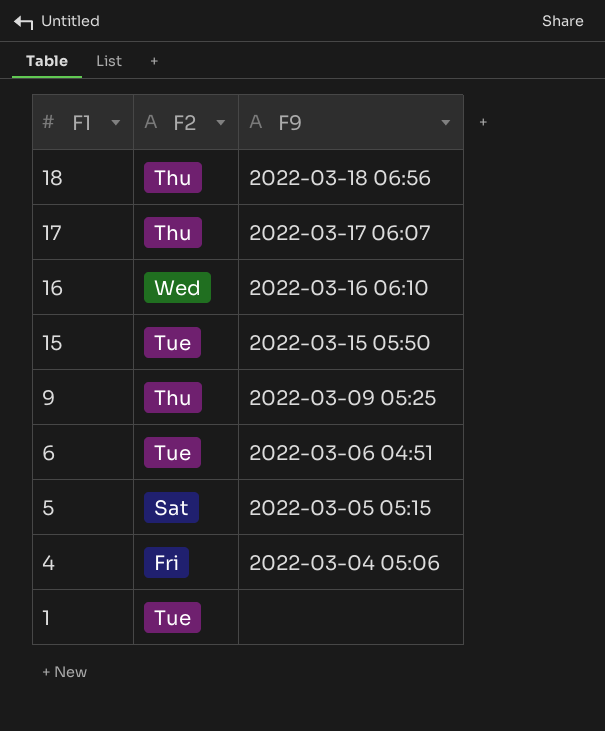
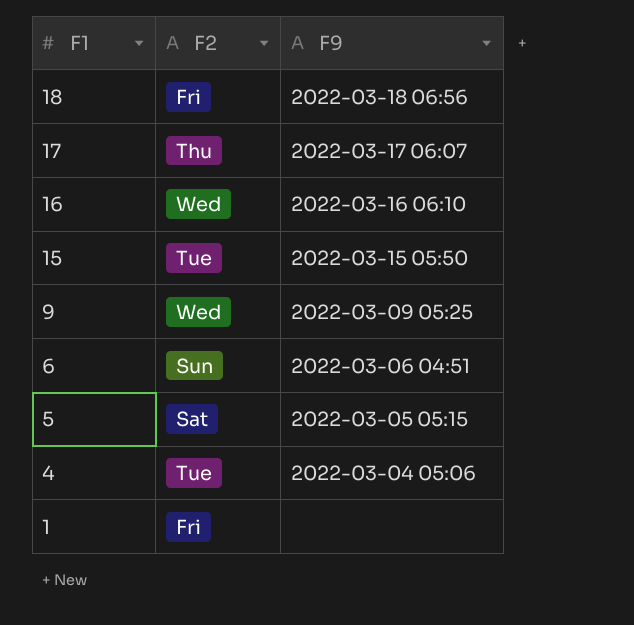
18 | F2: Thu -> Fri
9 | F2: Thu -> Wed
6 | F2: Tue -> Sun
4 | F2: Fri -> Tue
1 | F2: Tue -> Fri

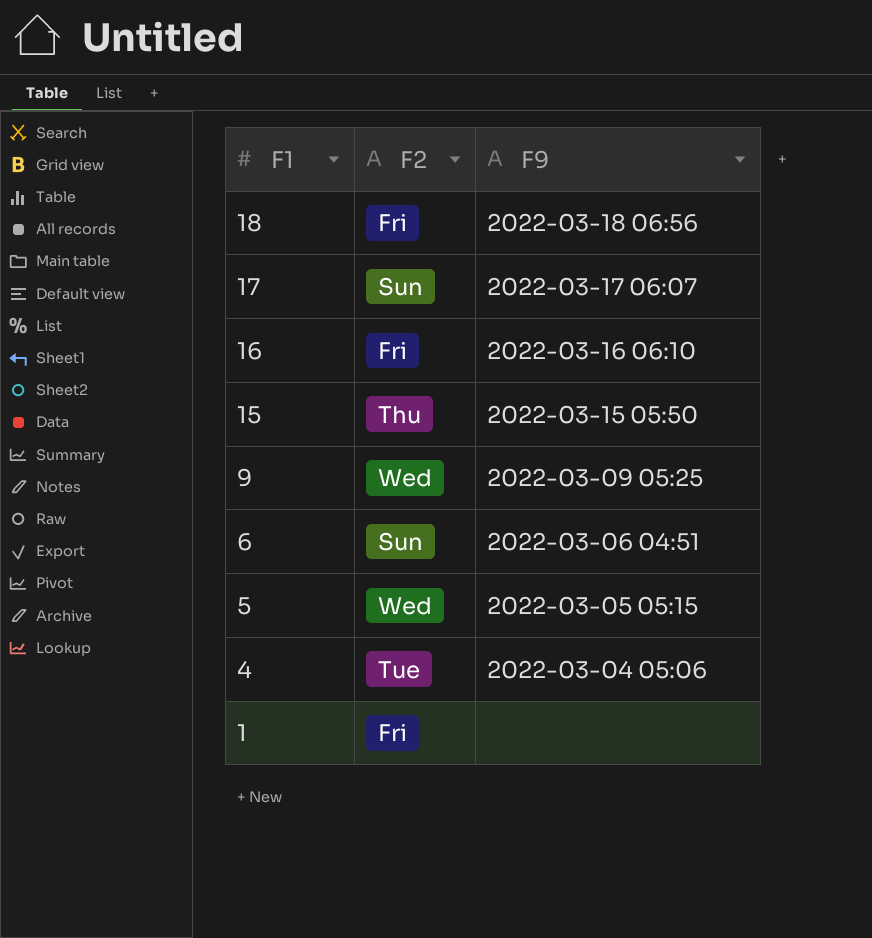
17 | F2: Thu -> Sun
16 | F2: Wed -> Fri
15 | F2: Tue -> Thu
5 | F2: Sat -> Wed

